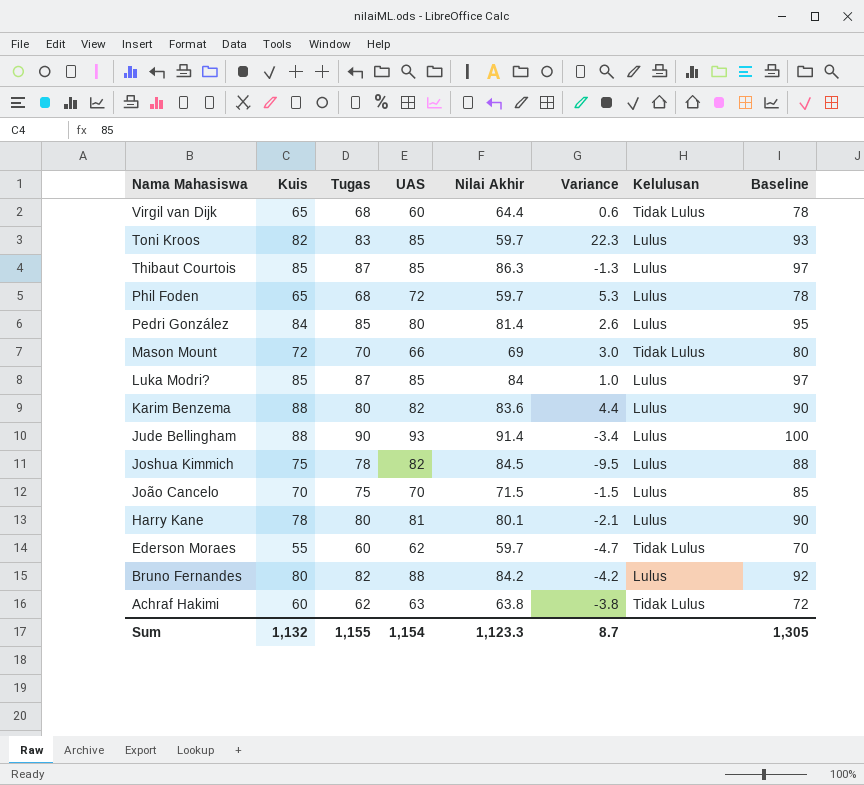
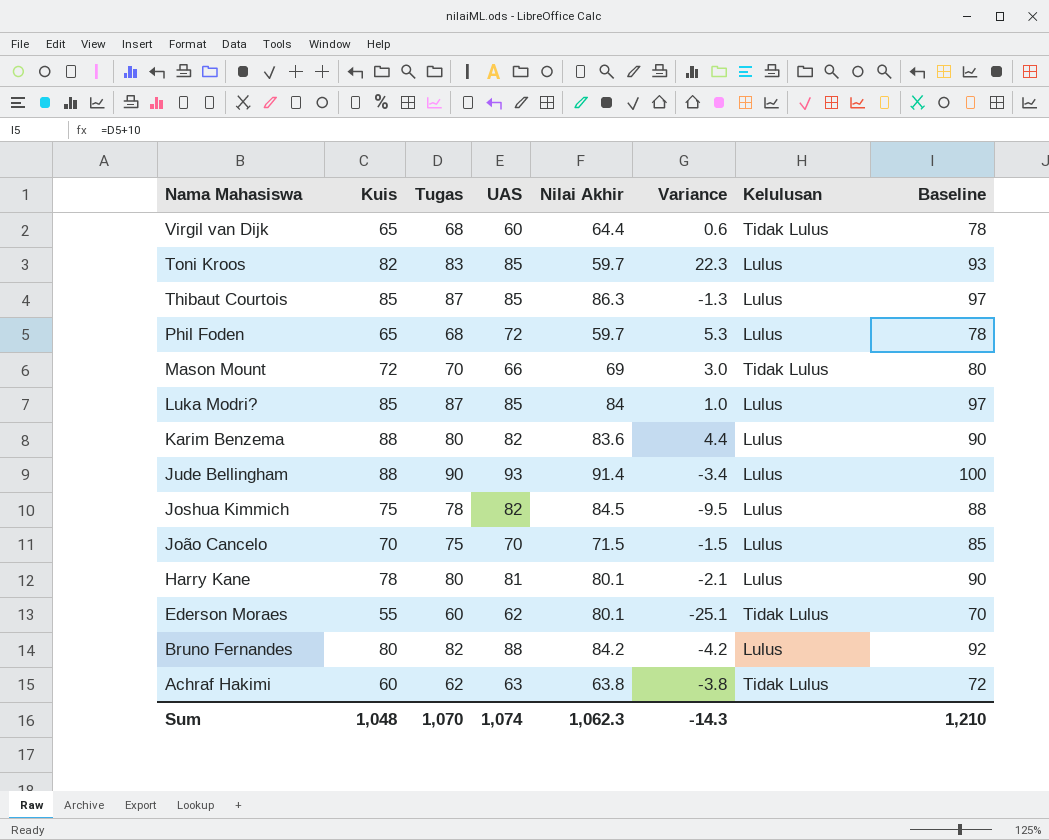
row Pedri González: 84 | 85 | 80 | 81.4 | 2.6 | Lulus | 95 -> none
Ederson Moraes | Nilai Akhir: 59.7 -> 80.1
Ederson Moraes | Variance: -4.7 -> -25.1
Sum | Kuis: 1,132 -> 1,048
Sum | Tugas: 1,155 -> 1,070
Sum | UAS: 1,154 -> 1,074
Sum | Nilai Akhir: 1,123.3 -> 1,062.3
Sum | Variance: 8.7 -> -14.3
Sum | Baseline: 1,305 -> 1,210

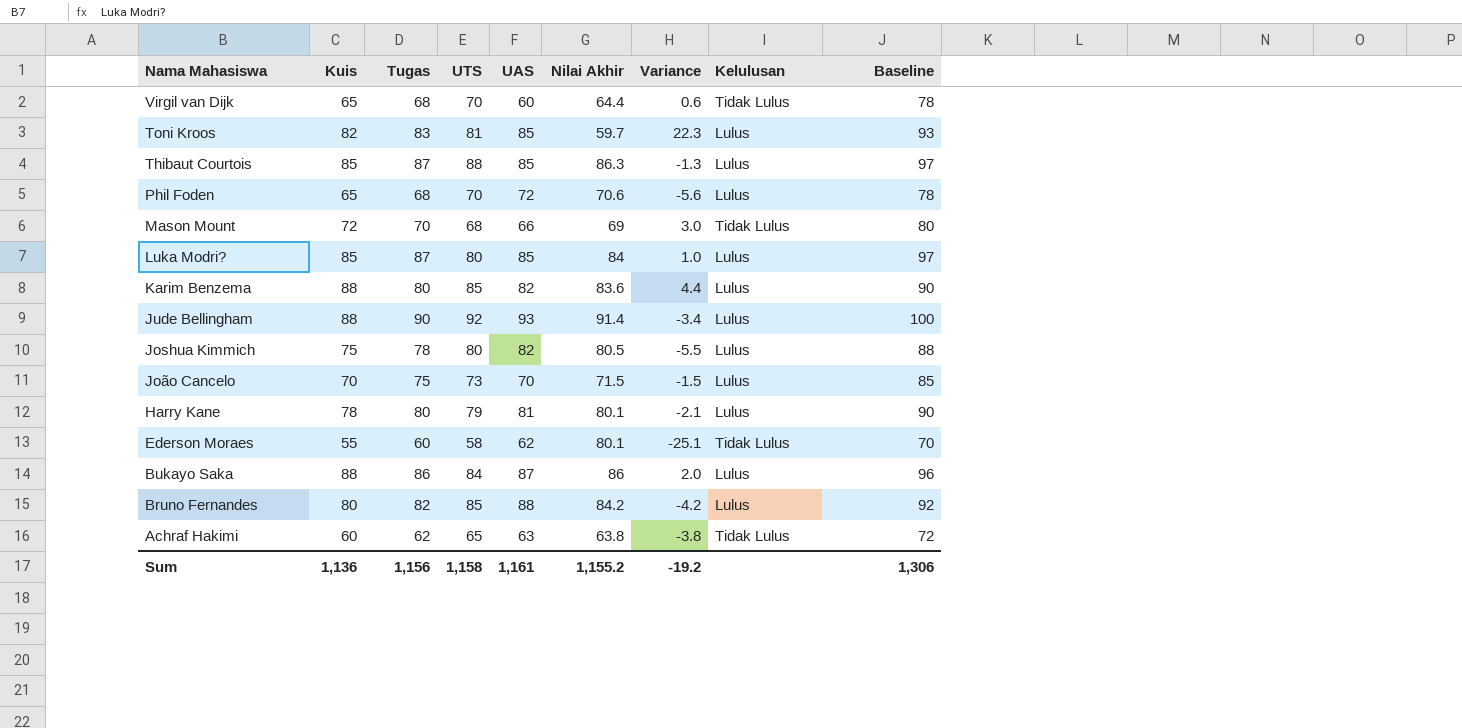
column UTS | position: none -> 4
Phil Foden | Nilai Akhir: 59.7 -> 70.6
Phil Foden | Variance: 5.3 -> -5.6
Joshua Kimmich | Nilai Akhir: 84.5 -> 80.5
Joshua Kimmich | Variance: -9.5 -> -5.5
row Bukayo Saka: none -> 88 | 86 | 84 | 87 | 86 | 2.0 | Lulus | 96
Sum | Kuis: 1,048 -> 1,136
Sum | Tugas: 1,070 -> 1,156
Sum | UAS: 1,074 -> 1,161
Sum | Nilai Akhir: 1,062.3 -> 1,155.2
Sum | Variance: -14.3 -> -19.2
Sum | Baseline: 1,210 -> 1,306

